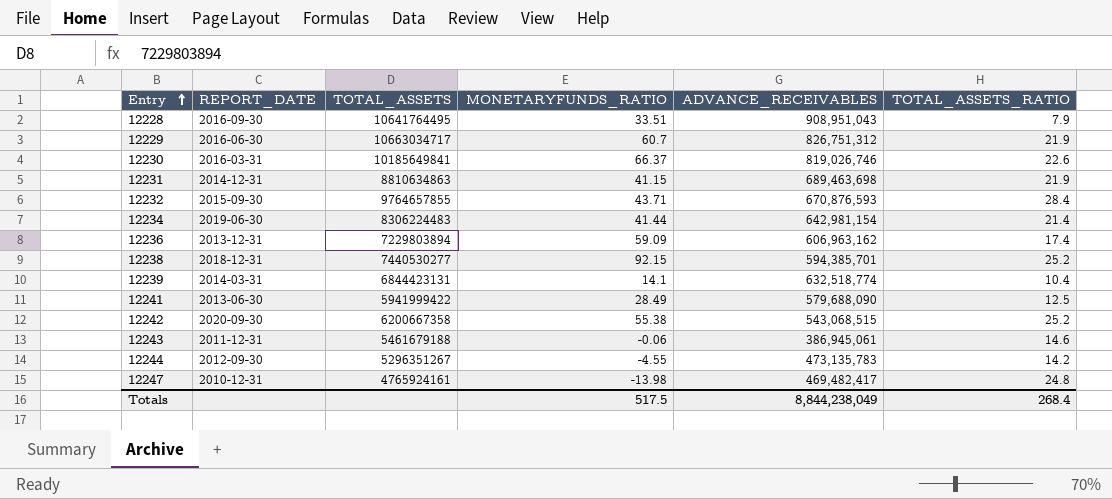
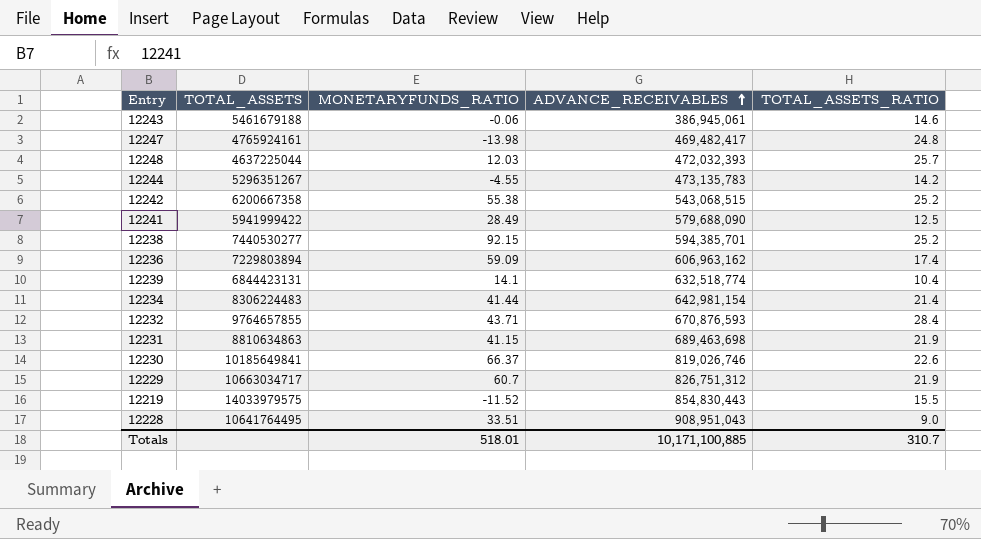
row order: Entry ascending -> ADVANCE_RECEIVABLES ascending
column REPORT_DATE | position: 2 -> none
row 12248: none -> 4637225044 | 12.03 | 472,032,393 | 25.7
row 12219: none -> 14033979575 | -11.52 | 854,830,443 | 15.5
12228 | TOTAL_ASSETS_RATIO: 7.9 -> 9.0
Totals | MONETARYFUNDS_RATIO: 517.5 -> 518.01
Totals | ADVANCE_RECEIVABLES: 8,844,238,049 -> 10,171,100,885
Totals | TOTAL_ASSETS_RATIO: 268.4 -> 310.7

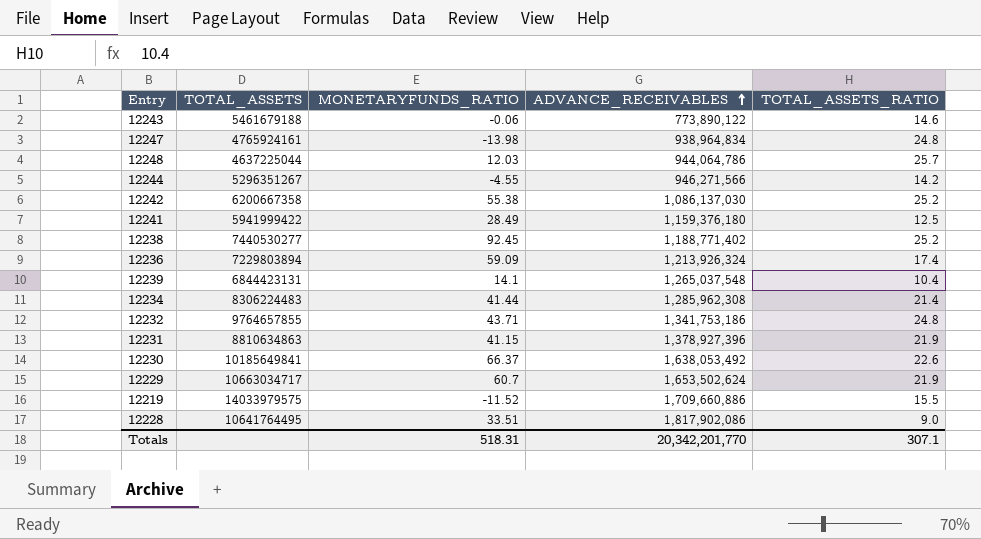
12243 | ADVANCE_RECEIVABLES: 386,945,061 -> 773,890,122
12247 | ADVANCE_RECEIVABLES: 469,482,417 -> 938,964,834
12248 | ADVANCE_RECEIVABLES: 472,032,393 -> 944,064,786
12244 | ADVANCE_RECEIVABLES: 473,135,783 -> 946,271,566
12242 | ADVANCE_RECEIVABLES: 543,068,515 -> 1,086,137,030
12241 | ADVANCE_RECEIVABLES: 579,688,090 -> 1,159,376,180
12238 | MONETARYFUNDS_RATIO: 92.15 -> 92.45
12238 | ADVANCE_RECEIVABLES: 594,385,701 -> 1,188,771,402
12236 | ADVANCE_RECEIVABLES: 606,963,162 -> 1,213,926,324
12239 | ADVANCE_RECEIVABLES: 632,518,774 -> 1,265,037,548
12234 | ADVANCE_RECEIVABLES: 642,981,154 -> 1,285,962,308
12232 | ADVANCE_RECEIVABLES: 670,876,593 -> 1,341,753,186
12232 | TOTAL_ASSETS_RATIO: 28.4 -> 24.8
12231 | ADVANCE_RECEIVABLES: 689,463,698 -> 1,378,927,396
12230 | ADVANCE_RECEIVABLES: 819,026,746 -> 1,638,053,492
12229 | ADVANCE_RECEIVABLES: 826,751,312 -> 1,653,502,624
12219 | ADVANCE_RECEIVABLES: 854,830,443 -> 1,709,660,886
12228 | ADVANCE_RECEIVABLES: 908,951,043 -> 1,817,902,086
Totals | MONETARYFUNDS_RATIO: 518.01 -> 518.31
Totals | ADVANCE_RECEIVABLES: 10,171,100,885 -> 20,342,201,770
Totals | TOTAL_ASSETS_RATIO: 310.7 -> 307.1

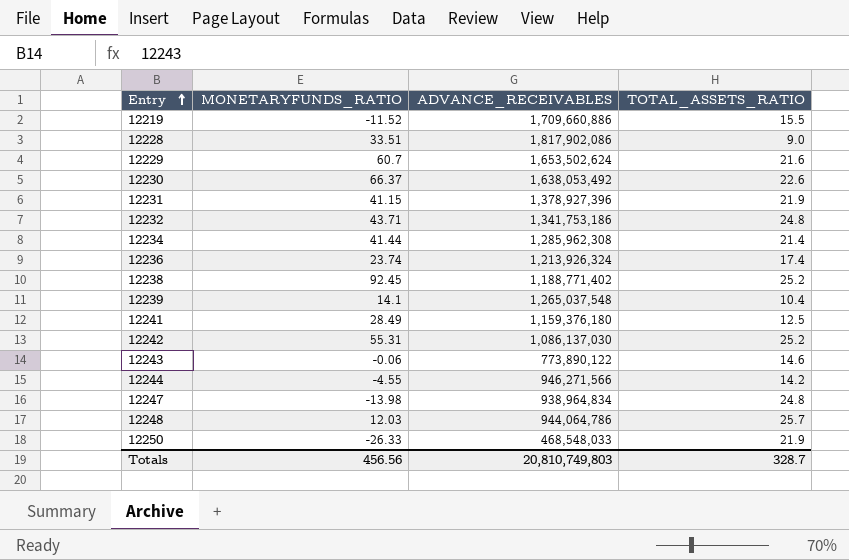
row order: ADVANCE_RECEIVABLES ascending -> Entry ascending
column TOTAL_ASSETS | position: 2 -> none
12229 | TOTAL_ASSETS_RATIO: 21.9 -> 21.6
12236 | MONETARYFUNDS_RATIO: 59.09 -> 23.74
12242 | MONETARYFUNDS_RATIO: 55.38 -> 55.31
row 12250: none -> -26.33 | 468,548,033 | 21.9
Totals | MONETARYFUNDS_RATIO: 518.31 -> 456.56
Totals | ADVANCE_RECEIVABLES: 20,342,201,770 -> 20,810,749,803
Totals | TOTAL_ASSETS_RATIO: 307.1 -> 328.7

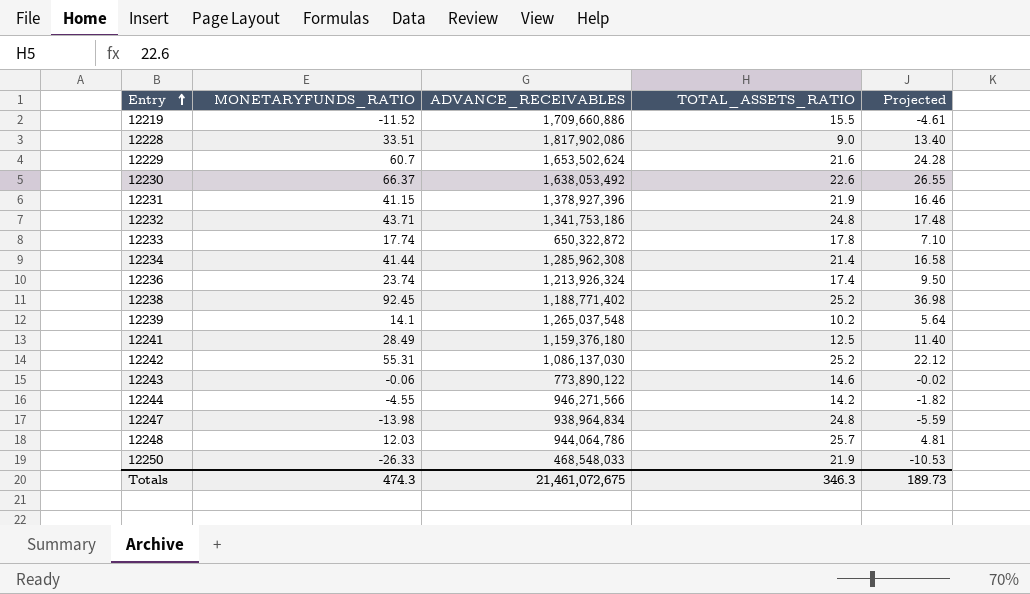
column Projected | formula: none -> [MONETARYFUNDS_RATIO] * 0.4
row 12233: none -> 17.74 | 650,322,872 | 17.8 | 7.10
12239 | TOTAL_ASSETS_RATIO: 10.4 -> 10.2
Totals | MONETARYFUNDS_RATIO: 456.56 -> 474.3
Totals | ADVANCE_RECEIVABLES: 20,810,749,803 -> 21,461,072,675
Totals | TOTAL_ASSETS_RATIO: 328.7 -> 346.3

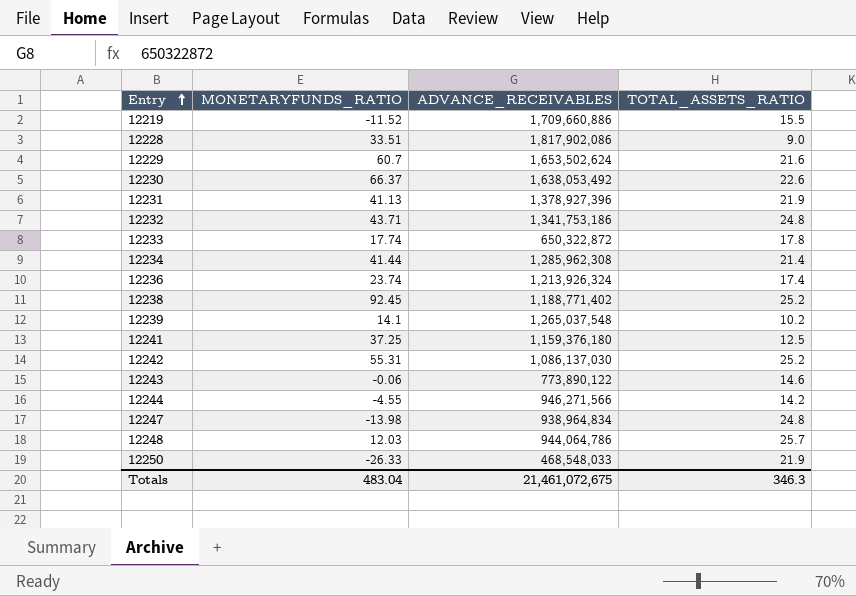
column Projected | formula: [MONETARYFUNDS_RATIO] * 0.4 -> none
12231 | MONETARYFUNDS_RATIO: 41.15 -> 41.13
12241 | MONETARYFUNDS_RATIO: 28.49 -> 37.25
Totals | MONETARYFUNDS_RATIO: 474.3 -> 483.04

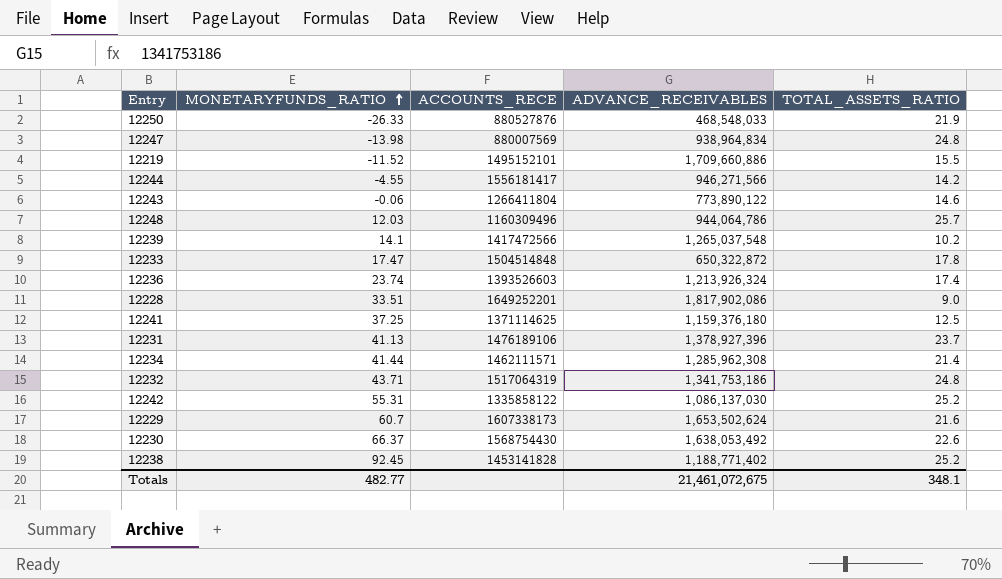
row order: Entry ascending -> MONETARYFUNDS_RATIO ascending
column ACCOUNTS_RECE | position: none -> 3
12233 | MONETARYFUNDS_RATIO: 17.74 -> 17.47
12231 | TOTAL_ASSETS_RATIO: 21.9 -> 23.7
Totals | MONETARYFUNDS_RATIO: 483.04 -> 482.77
Totals | TOTAL_ASSETS_RATIO: 346.3 -> 348.1

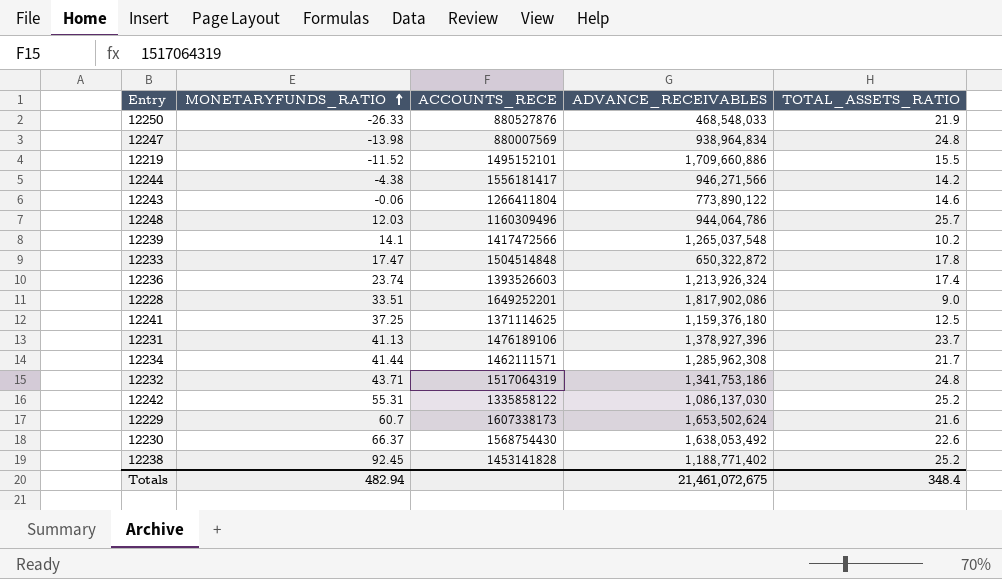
12244 | MONETARYFUNDS_RATIO: -4.55 -> -4.38
12234 | TOTAL_ASSETS_RATIO: 21.4 -> 21.7
Totals | MONETARYFUNDS_RATIO: 482.77 -> 482.94
Totals | TOTAL_ASSETS_RATIO: 348.1 -> 348.4

